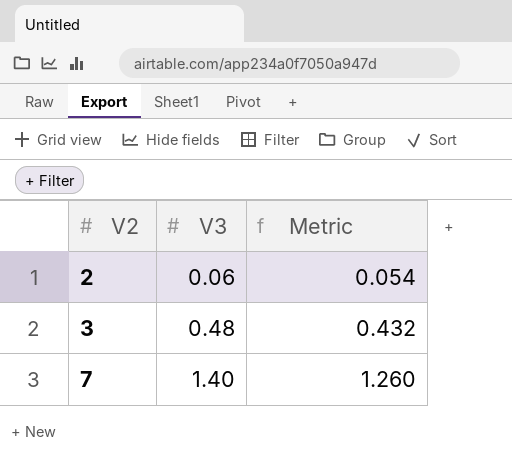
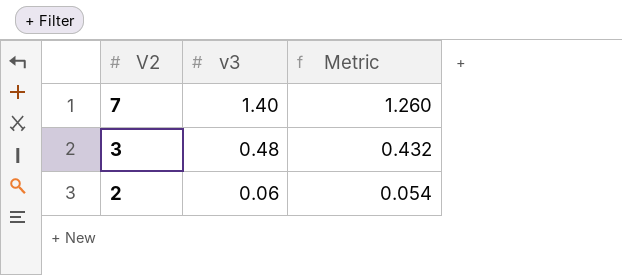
row order: V2 ascending -> V2 descending
column name: V3 -> v3

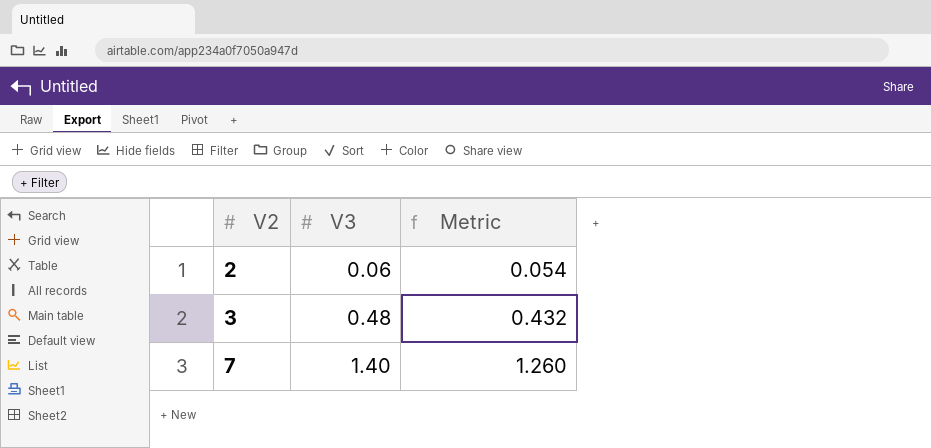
row order: V2 descending -> V2 ascending
column name: v3 -> V3

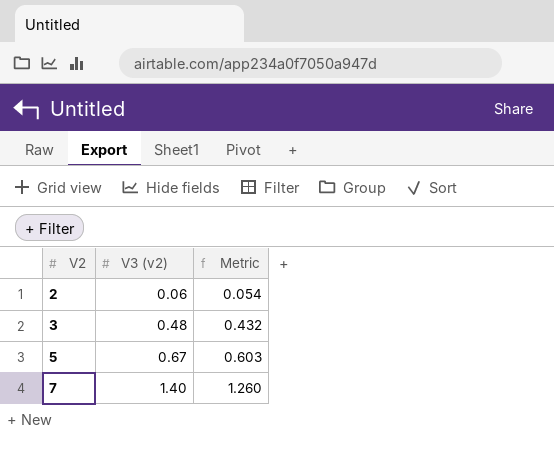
column name: V3 -> V3 (v2)
row 5: none -> 0.67 | 0.603

